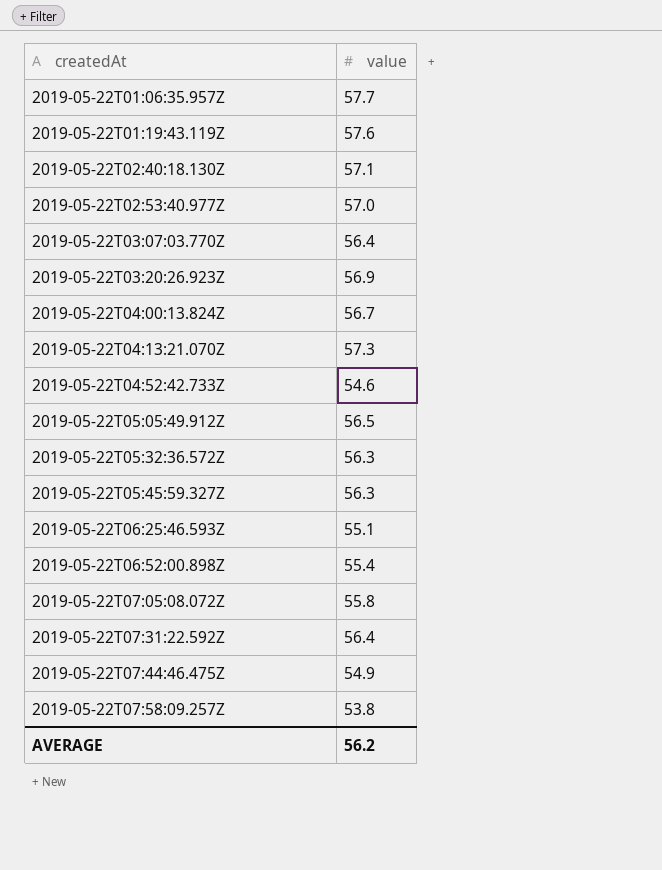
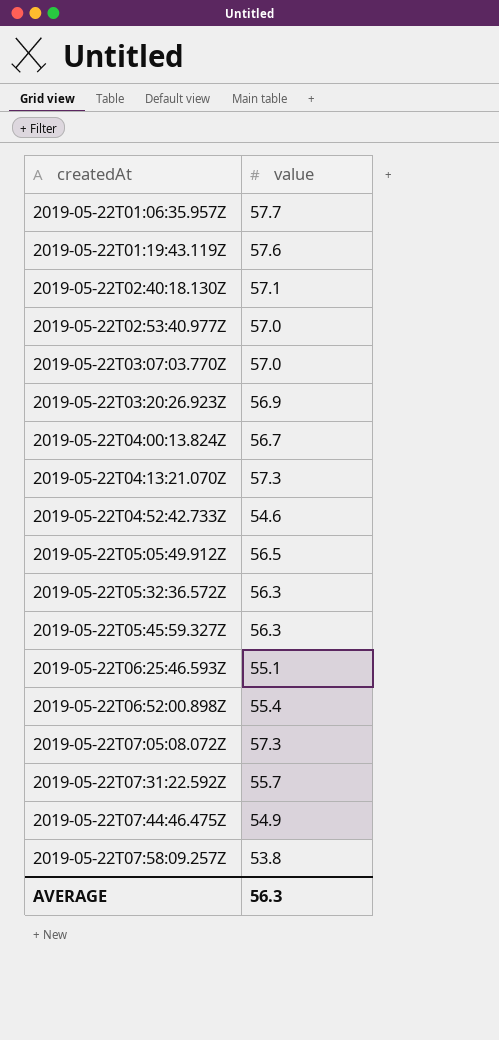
2019-05-22T03:07:03.770Z | value: 56.4 -> 57.0
2019-05-22T07:05:08.072Z | value: 55.8 -> 57.3
2019-05-22T07:31:22.592Z | value: 56.4 -> 55.7
AVERAGE | value: 56.2 -> 56.3

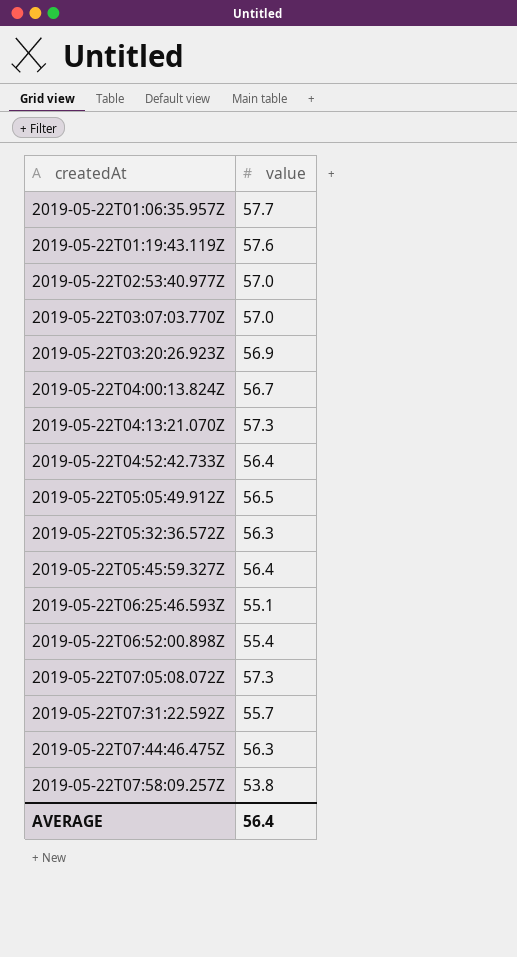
row 2019-05-22T02:40:18.130Z: 57.1 -> none
2019-05-22T04:52:42.733Z | value: 54.6 -> 56.4
2019-05-22T05:45:59.327Z | value: 56.3 -> 56.4
2019-05-22T07:44:46.475Z | value: 54.9 -> 56.3
AVERAGE | value: 56.3 -> 56.4

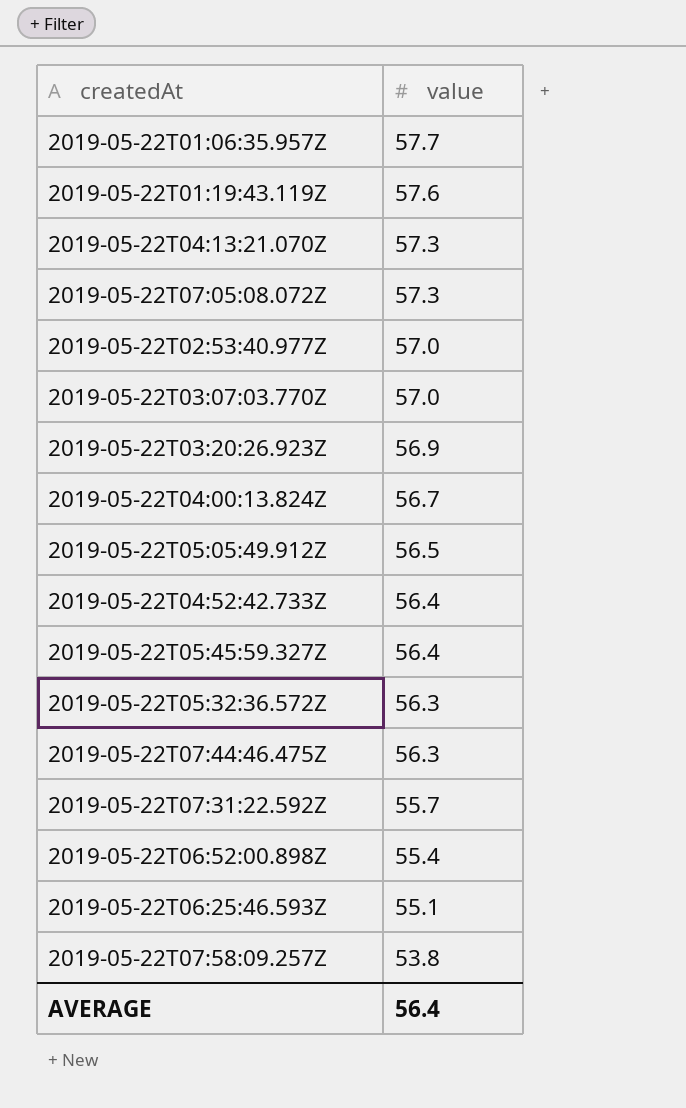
row order: createdAt ascending -> value descending

